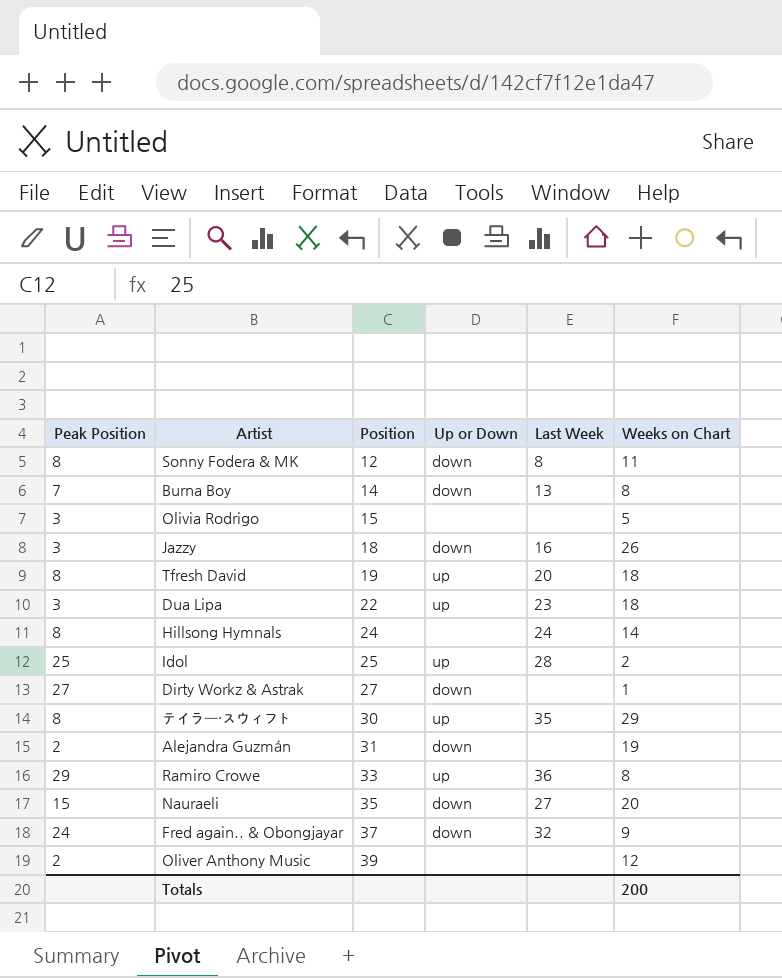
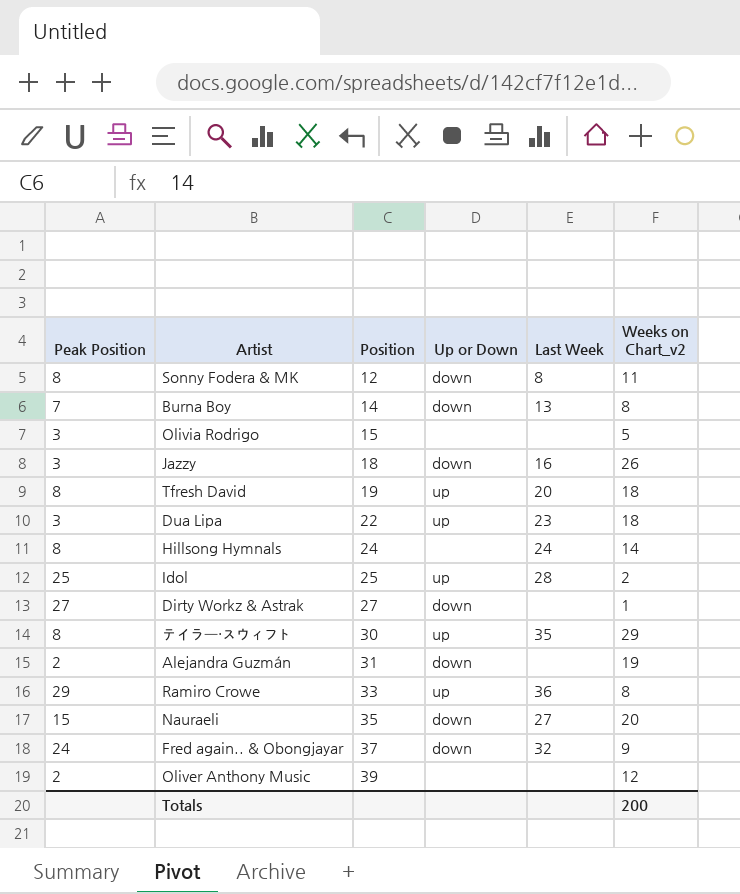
column name: Weeks on Chart -> Weeks on Chart_v2

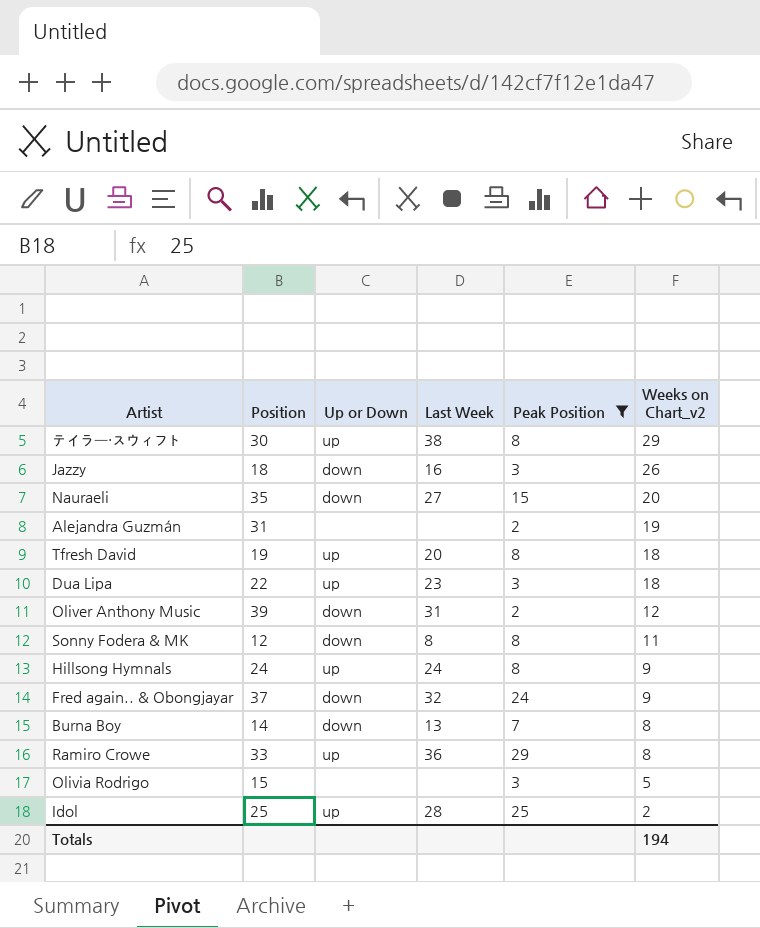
filter: none -> Peak Position != 27
row order: Position ascending -> Weeks on Chart_v2 descending
column Peak Position | position: 1 -> 5
テイラー・スウィフト | Last Week: 35 -> 38
Alejandra Guzmán | Up or Down: down -> none
Oliver Anthony Music | Up or Down: none -> down
Oliver Anthony Music | Last Week: none -> 31
Hillsong Hymnals | Up or Down: none -> up
Hillsong Hymnals | Weeks on Chart_v2: 14 -> 9
Totals | Weeks on Chart_v2: 200 -> 194

